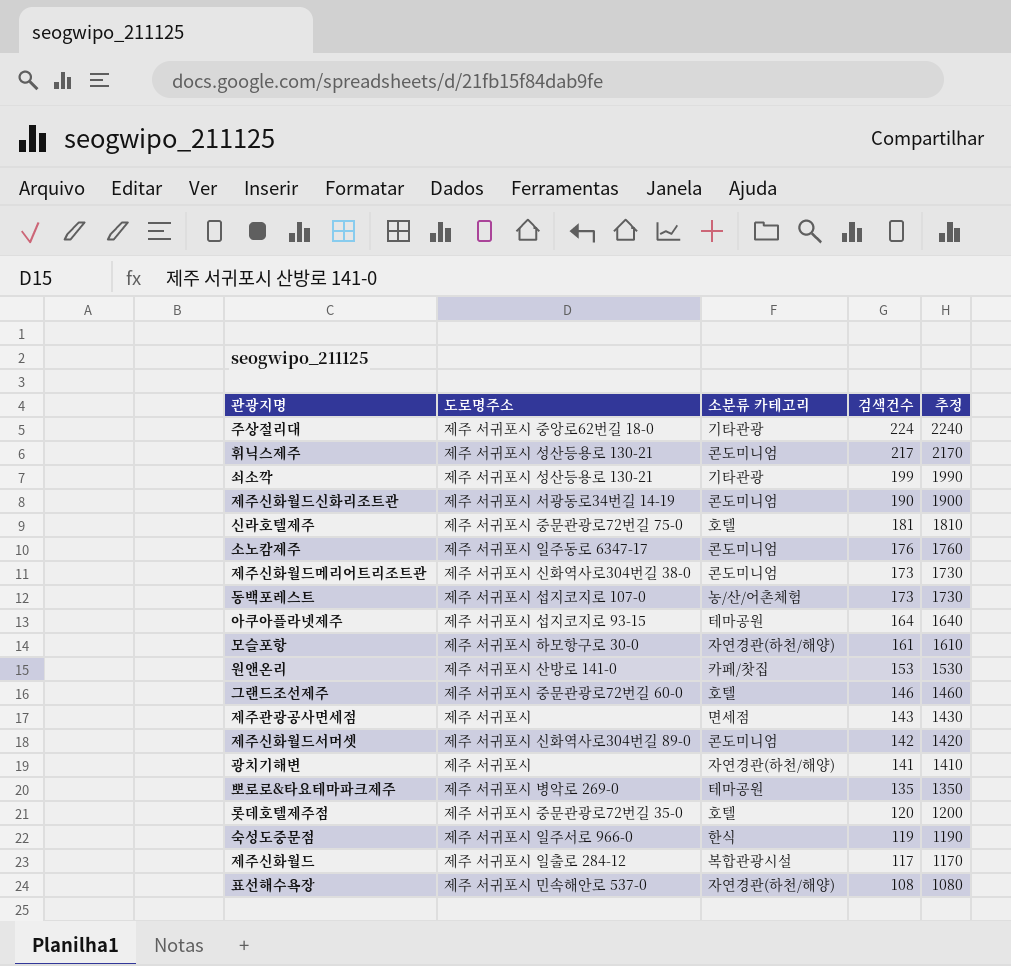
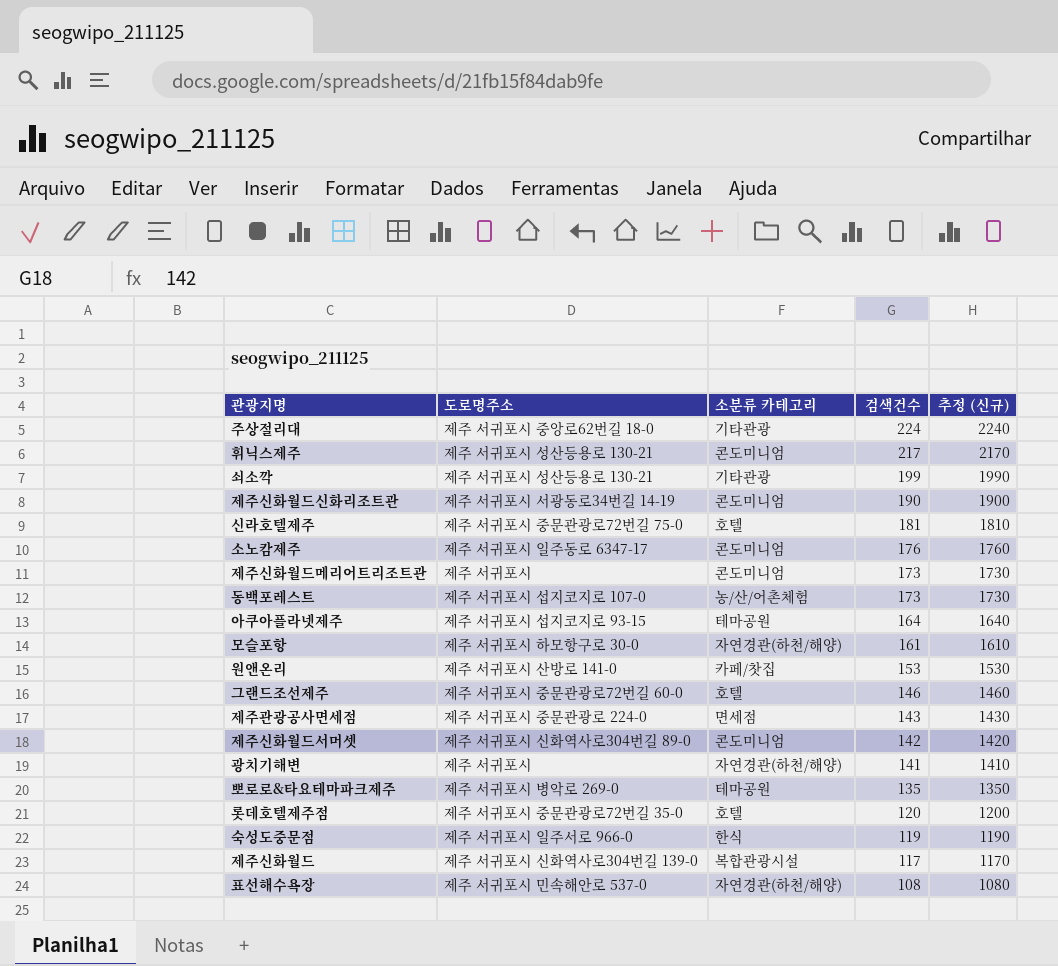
column name: 추정 -> 추정 (신규)
제주신화월드메리어트리조트관 | 도로명주소: 제주 서귀포시 신화역사로304번길 38-0 -> 제주 서귀포시
제주관광공사면세점 | 도로명주소: 제주 서귀포시 -> 제주 서귀포시 중문관광로 224-0
제주신화월드 | 도로명주소: 제주 서귀포시 일출로 284-12 -> 제주 서귀포시 신화역사로304번길 139-0

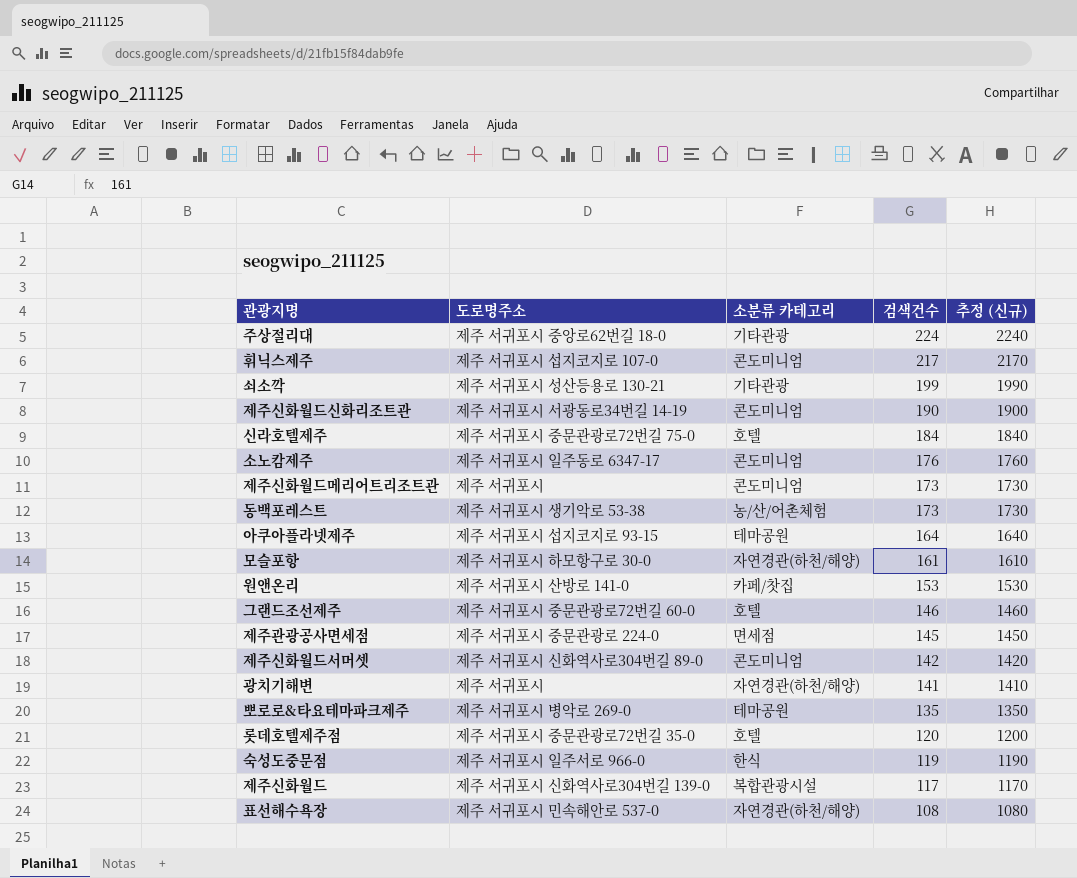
휘닉스제주 | 도로명주소: 제주 서귀포시 성산등용로 130-21 -> 제주 서귀포시 섭지코지로 107-0
신라호텔제주 | 검색건수: 181 -> 184
신라호텔제주 | 추정 (신규): 1810 -> 1840
동백포레스트 | 도로명주소: 제주 서귀포시 섭지코지로 107-0 -> 제주 서귀포시 생기악로 53-38
제주관광공사면세점 | 검색건수: 143 -> 145
제주관광공사면세점 | 추정 (신규): 1430 -> 1450

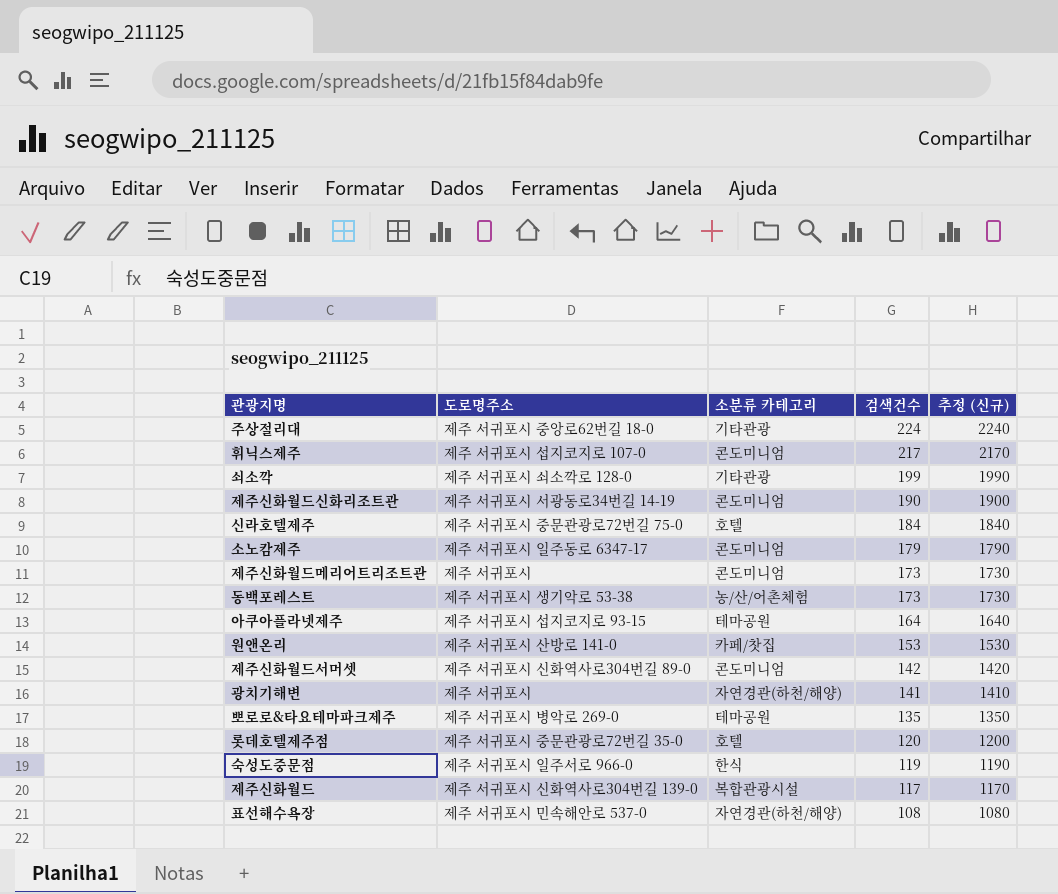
row 모슬포항: 제주 서귀포시 하모항구로 30-0 | 자연경관(하천/해양) | 161 | 1610 -> none
row 그랜드조선제주: 제주 서귀포시 중문관광로72번길 60-0 | 호텔 | 146 | 1460 -> none
row 제주관광공사면세점: 제주 서귀포시 중문관광로 224-0 | 면세점 | 145 | 1450 -> none
쇠소깍 | 도로명주소: 제주 서귀포시 성산등용로 130-21 -> 제주 서귀포시 쇠소깍로 128-0
소노캄제주 | 검색건수: 176 -> 179
소노캄제주 | 추정 (신규): 1760 -> 1790

